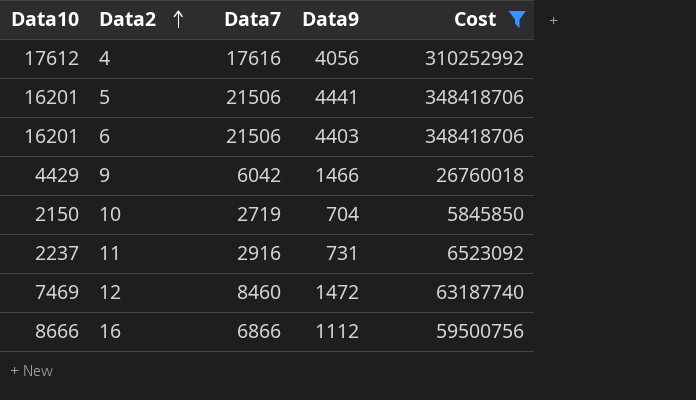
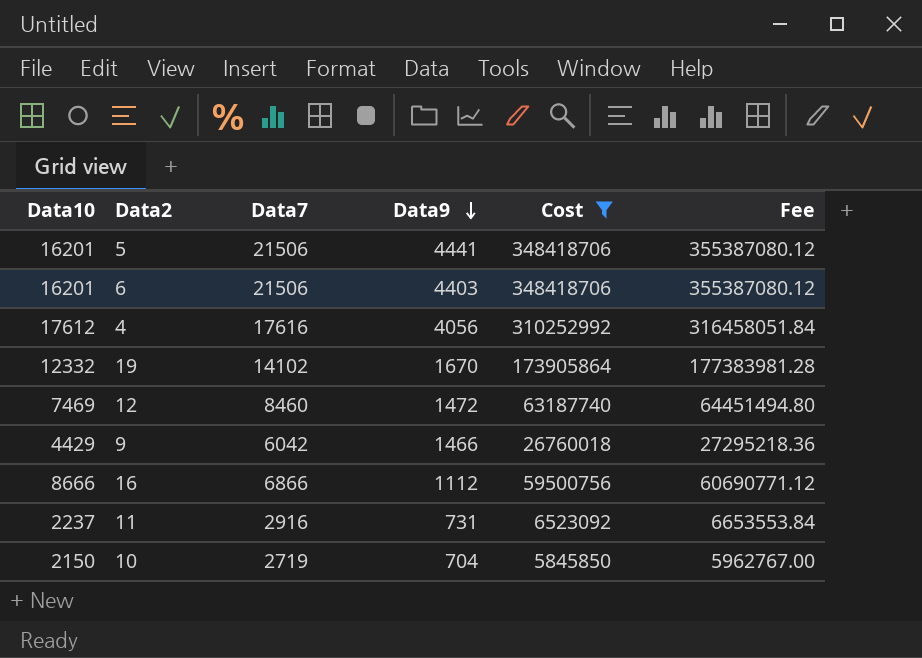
row order: Data2 ascending -> Data9 descending
column Fee | formula: none -> [Cost] * 1.02
row 19: none -> 12332 | 14102 | 1670 | 173905864 | 177383981.28

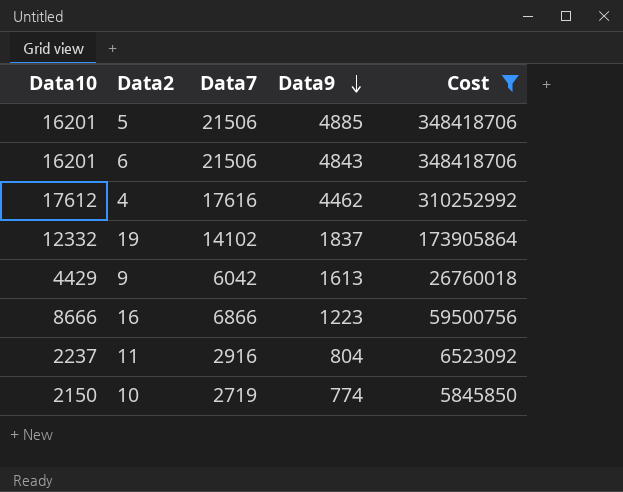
column Fee | formula: [Cost] * 1.02 -> none
row 12: 7469 | 8460 | 1472 | 63187740 | 64451494.80 -> none
5 | Data9: 4441 -> 4885
6 | Data9: 4403 -> 4843
4 | Data9: 4056 -> 4462
19 | Data9: 1670 -> 1837
9 | Data9: 1466 -> 1613
16 | Data9: 1112 -> 1223
11 | Data9: 731 -> 804
10 | Data9: 704 -> 774

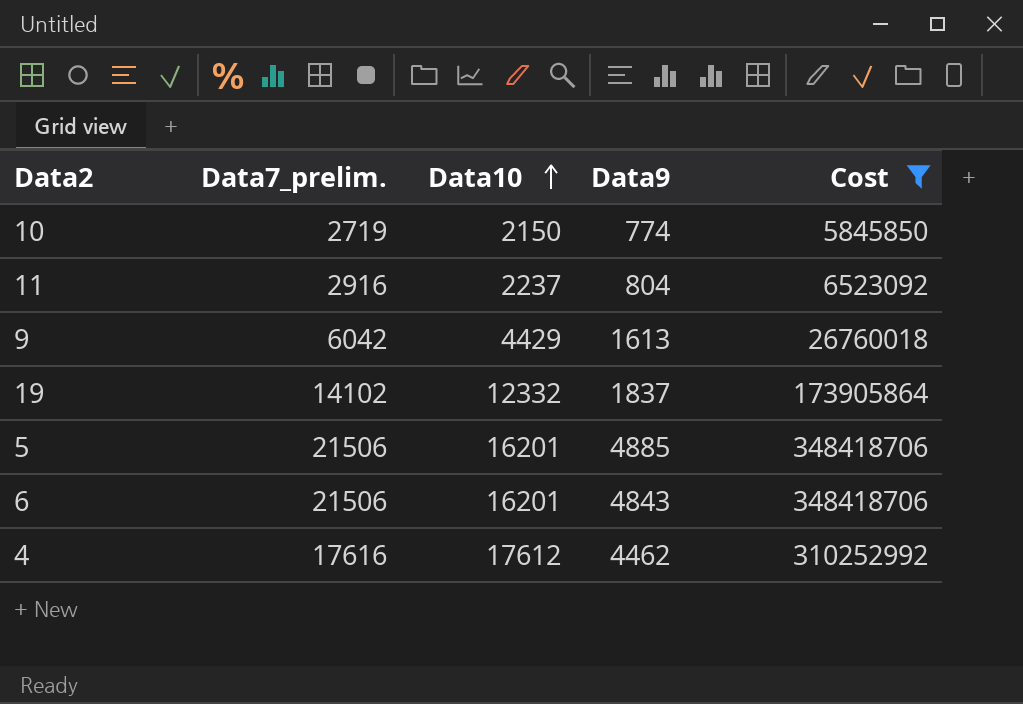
row order: Data9 descending -> Data10 ascending
column name: Data7 -> Data7_prelim.
column Data10 | position: 1 -> 3
row 16: 8666 | 6866 | 1223 | 59500756 -> none

